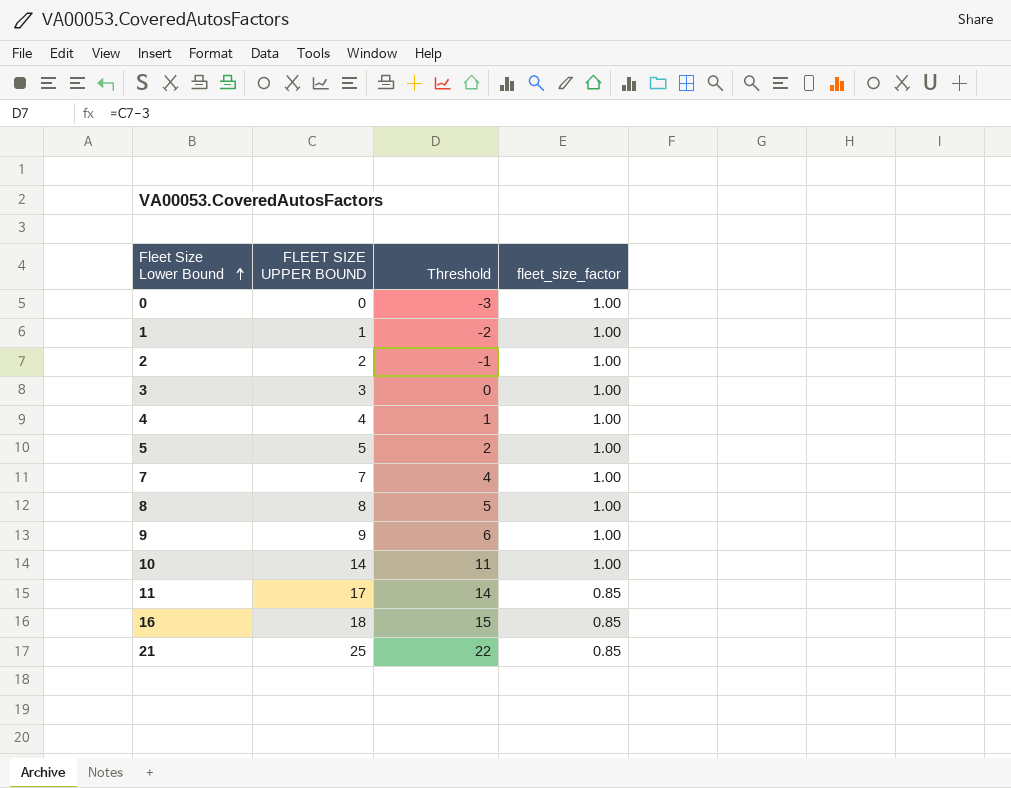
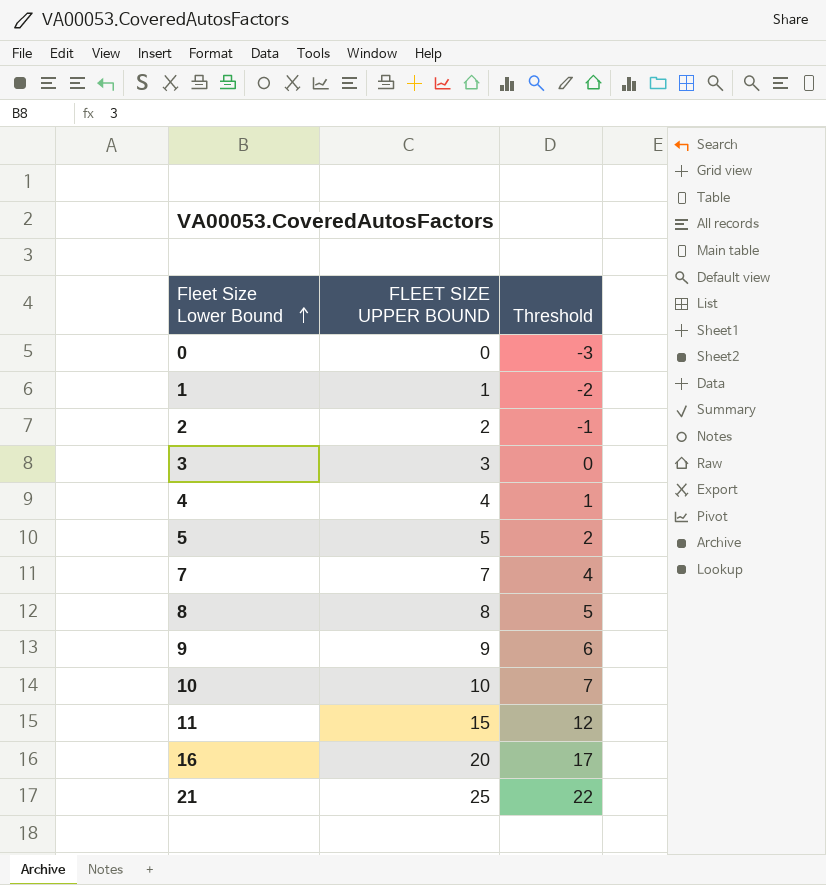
column fleet_size_factor | position: 4 -> none
10 | FLEET SIZE UPPER BOUND: 14 -> 10
10 | Threshold: 11 -> 7
11 | FLEET SIZE UPPER BOUND: 17 -> 15
11 | Threshold: 14 -> 12
16 | FLEET SIZE UPPER BOUND: 18 -> 20
16 | Threshold: 15 -> 17

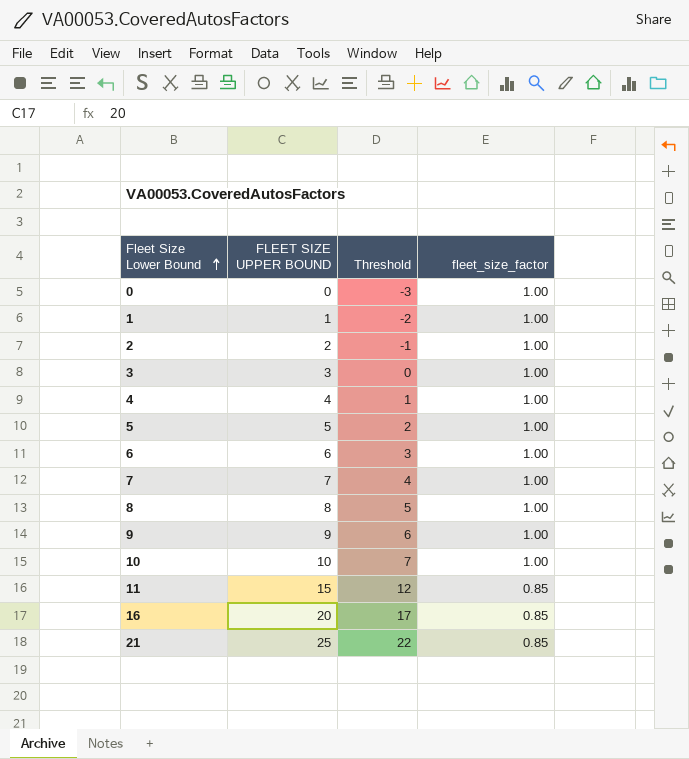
column fleet_size_factor | position: none -> 4
row 6: none -> 6 | 3 | 1.00

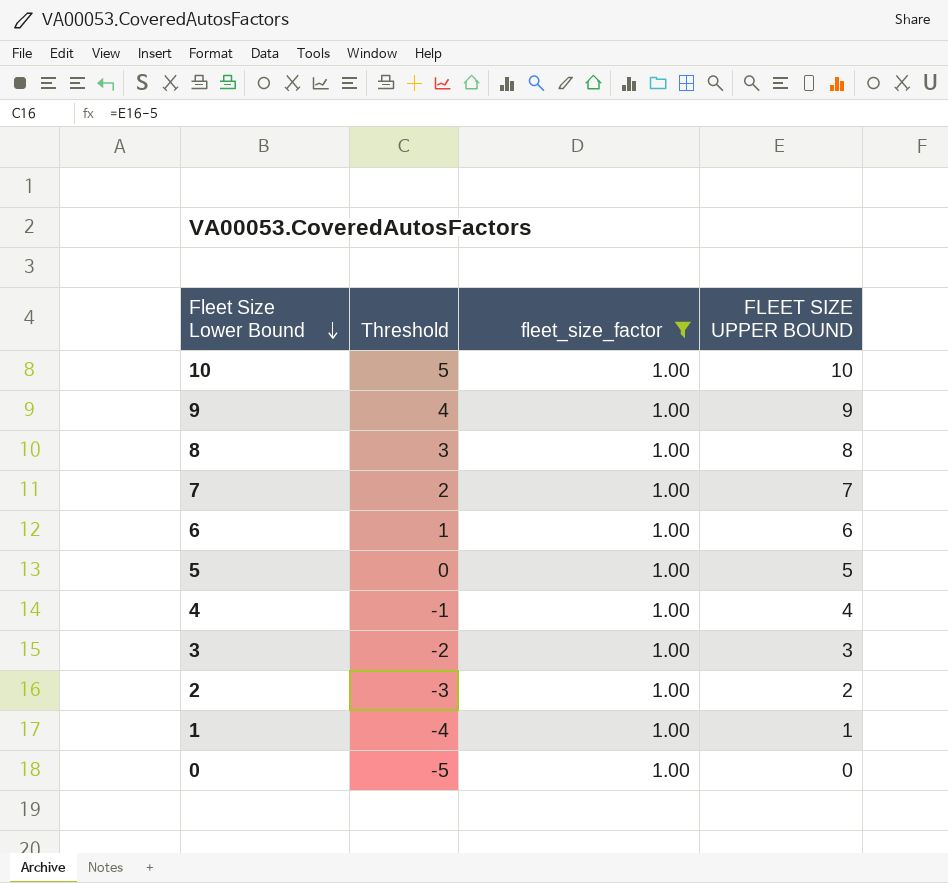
filter: none -> fleet_size_factor = 1.00
row order: Fleet Size Lower Bound ascending -> Fleet Size Lower Bound descending
column Threshold | formula: [FLEET SIZE UPPER BOUND] - 3 -> [FLEET SIZE UPPER BOUND] - 5
column FLEET SIZE UPPER BOUND | position: 2 -> 4

